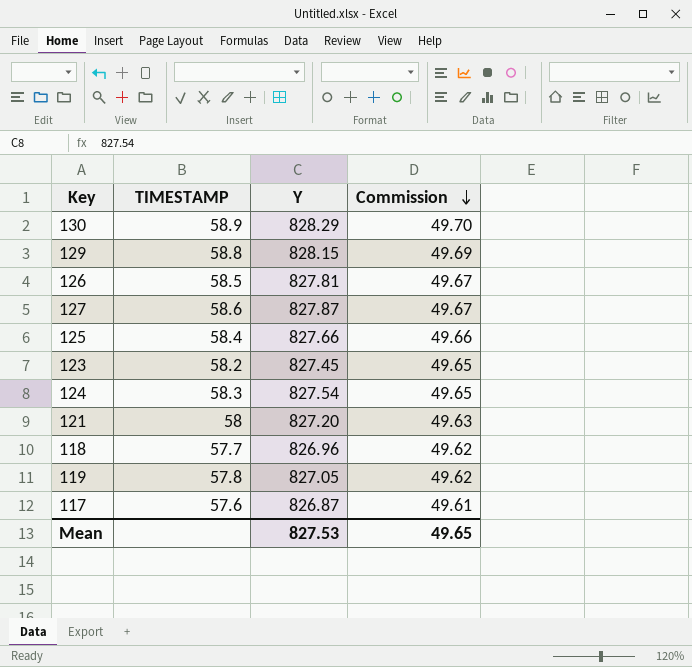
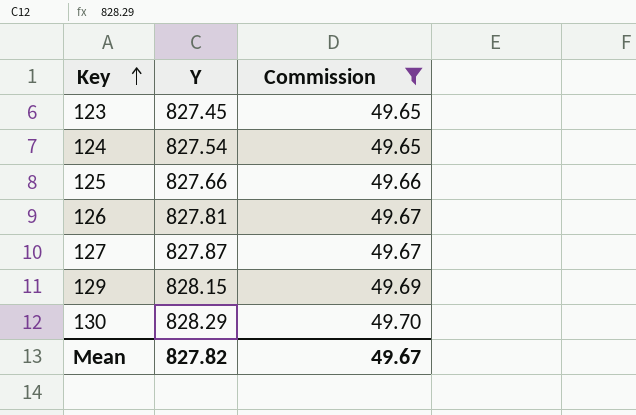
filter: none -> Commission >= 49.65
row order: Commission descending -> Key ascending
column TIMESTAMP | position: 2 -> none
Mean | Y: 827.53 -> 827.82
Mean | Commission: 49.65 -> 49.67

